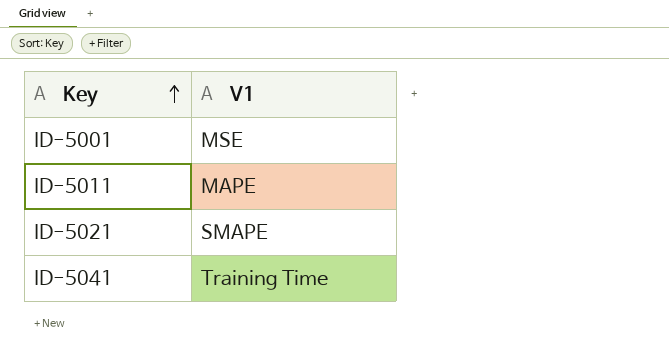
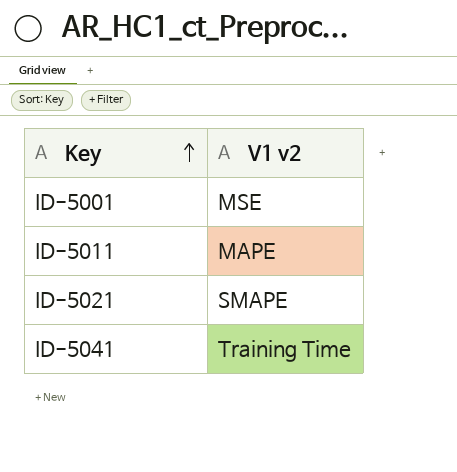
column name: V1 -> V1 v2

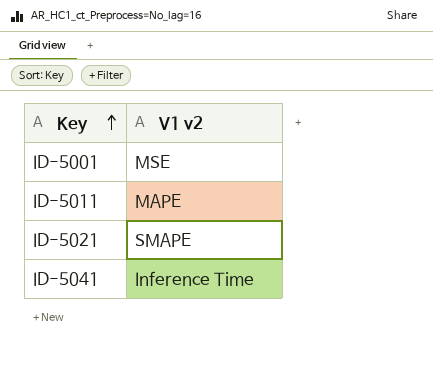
ID-5041 | V1 v2: Training Time -> Inference Time

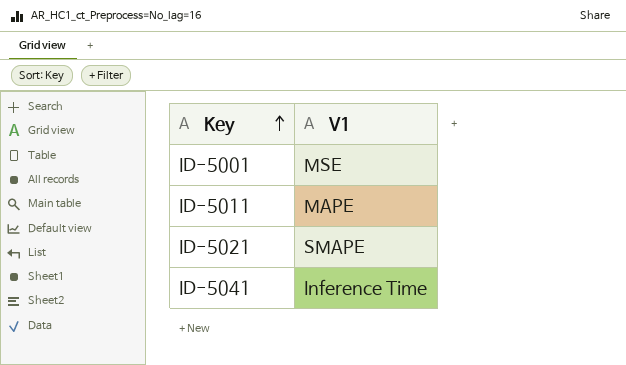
column name: V1 v2 -> V1

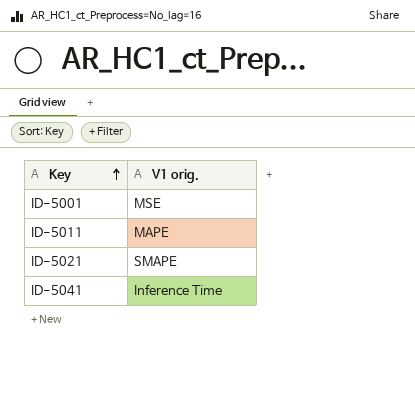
column name: V1 -> V1 orig.

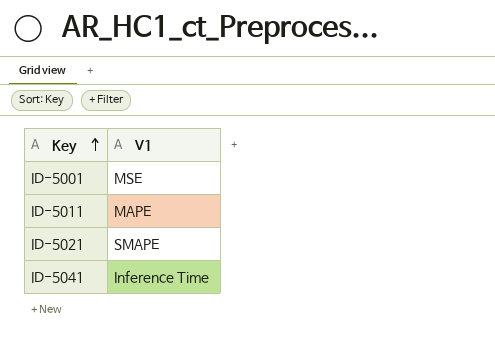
column name: V1 orig. -> V1

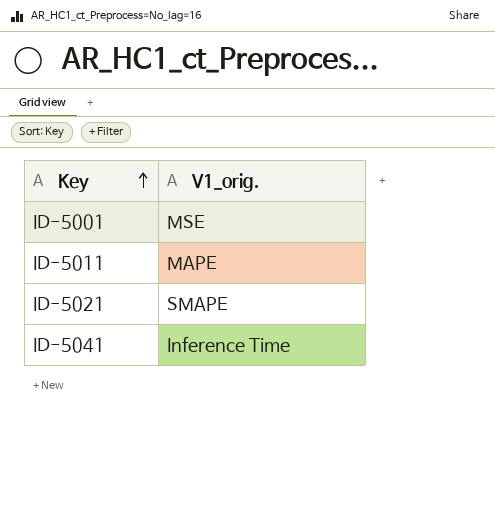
column name: V1 -> V1_orig.

